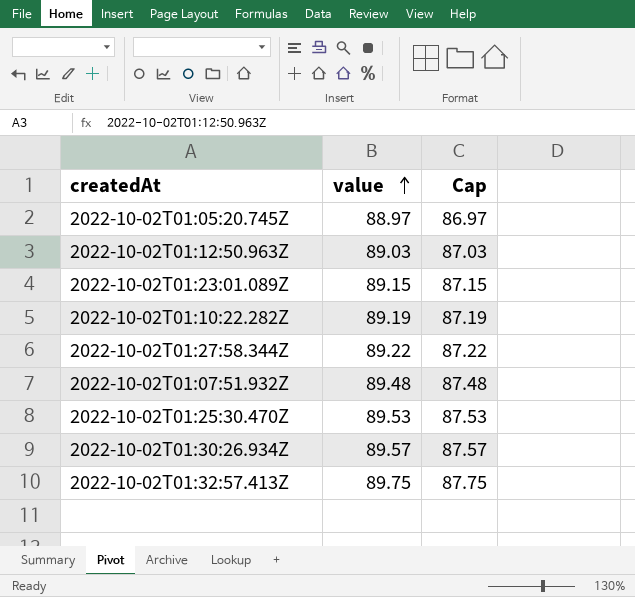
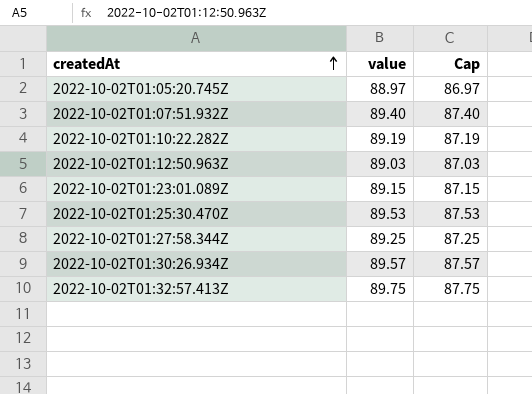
row order: value ascending -> createdAt ascending
2022-10-02T01:07:51.932Z | value: 89.48 -> 89.40
2022-10-02T01:07:51.932Z | Cap: 87.48 -> 87.40
2022-10-02T01:27:58.344Z | value: 89.22 -> 89.25
2022-10-02T01:27:58.344Z | Cap: 87.22 -> 87.25

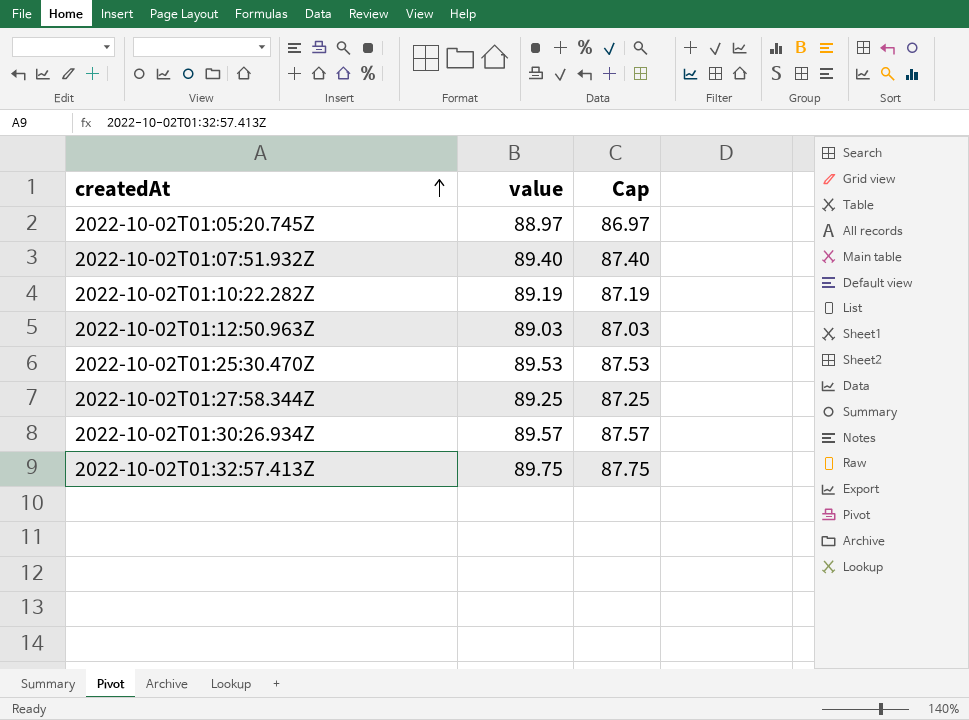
row 2022-10-02T01:23:01.089Z: 89.15 | 87.15 -> none

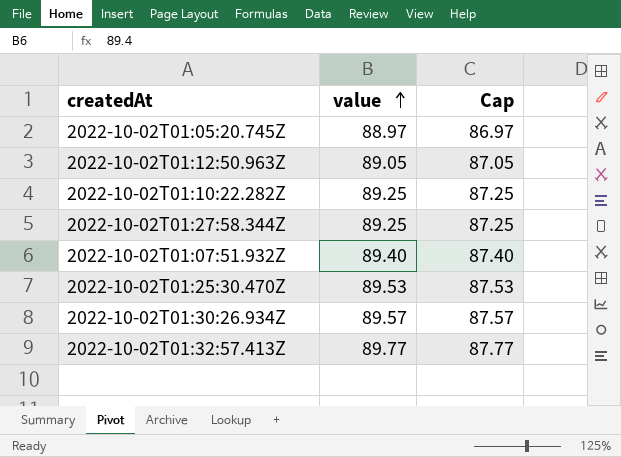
row order: createdAt ascending -> value ascending
2022-10-02T01:12:50.963Z | value: 89.03 -> 89.05
2022-10-02T01:12:50.963Z | Cap: 87.03 -> 87.05
2022-10-02T01:10:22.282Z | value: 89.19 -> 89.25
2022-10-02T01:10:22.282Z | Cap: 87.19 -> 87.25
2022-10-02T01:32:57.413Z | value: 89.75 -> 89.77
2022-10-02T01:32:57.413Z | Cap: 87.75 -> 87.77

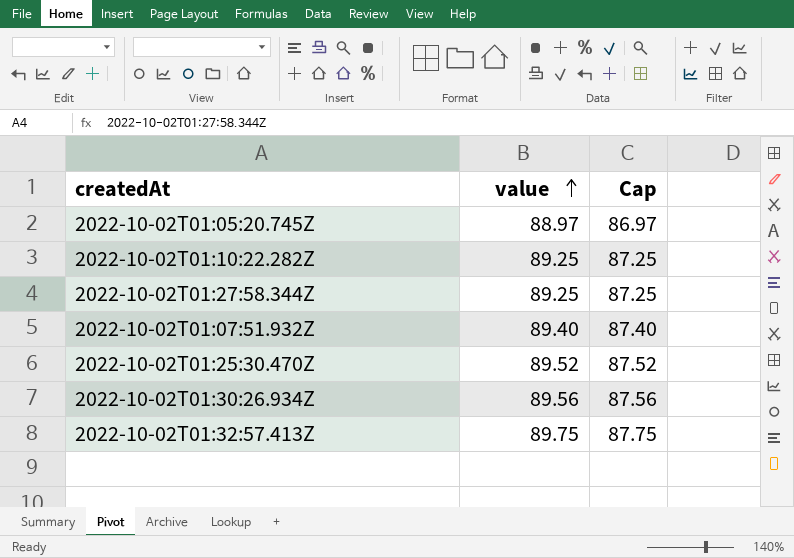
row 2022-10-02T01:12:50.963Z: 89.05 | 87.05 -> none
2022-10-02T01:25:30.470Z | value: 89.53 -> 89.52
2022-10-02T01:25:30.470Z | Cap: 87.53 -> 87.52
2022-10-02T01:30:26.934Z | value: 89.57 -> 89.56
2022-10-02T01:30:26.934Z | Cap: 87.57 -> 87.56
2022-10-02T01:32:57.413Z | value: 89.77 -> 89.75
2022-10-02T01:32:57.413Z | Cap: 87.77 -> 87.75

